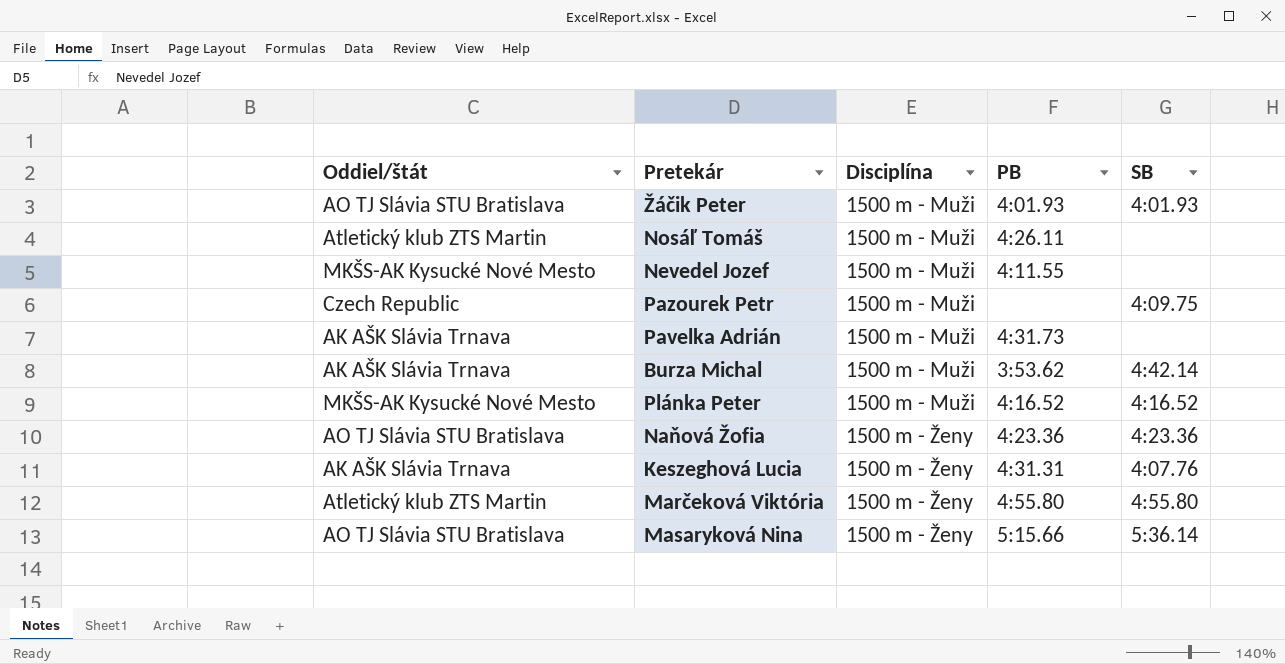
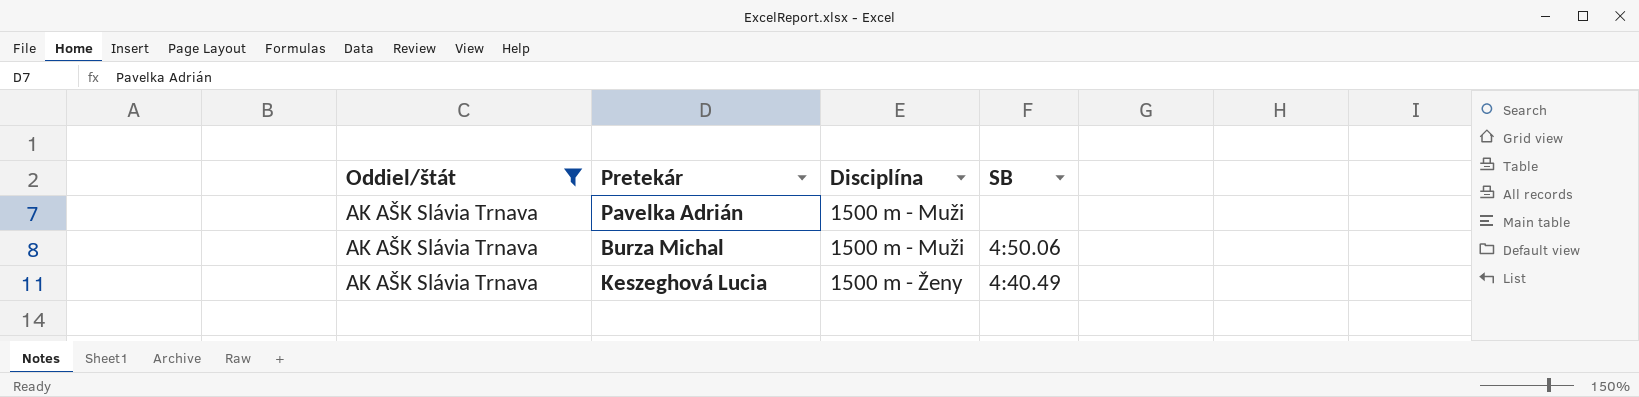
filter: none -> Oddiel/štát = AK AŠK Slávia Trnava
column PB | position: 4 -> none
Burza Michal | SB: 4:42.14 -> 4:50.06
Keszeghová Lucia | SB: 4:07.76 -> 4:40.49

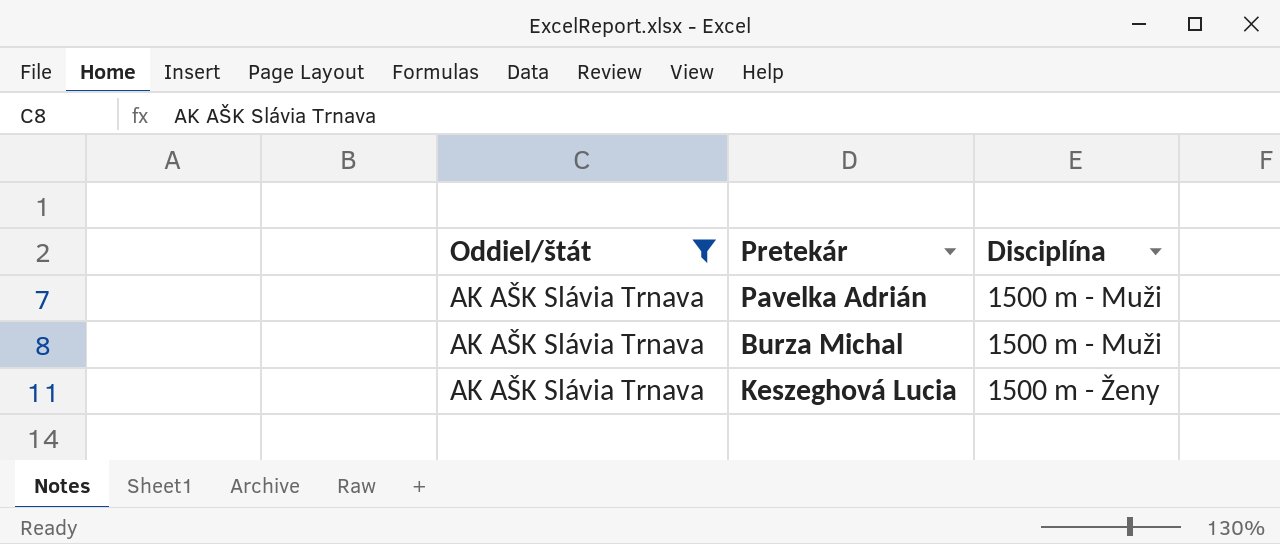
column SB | position: 4 -> none

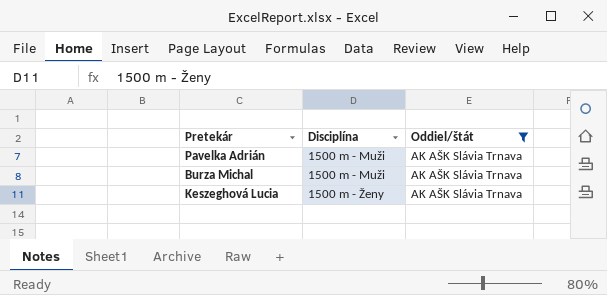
column Oddiel/štát | position: 1 -> 3

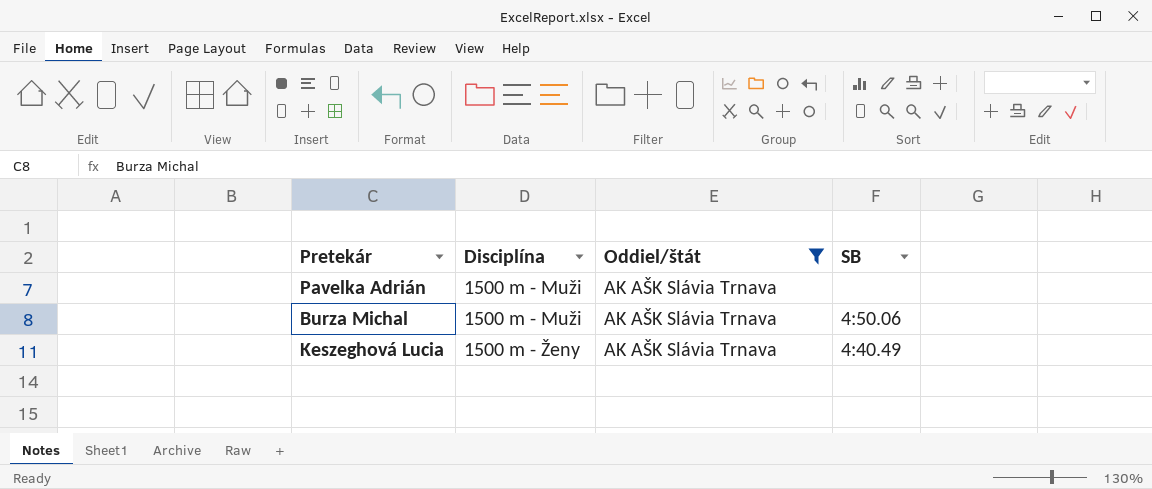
column SB | position: none -> 4

